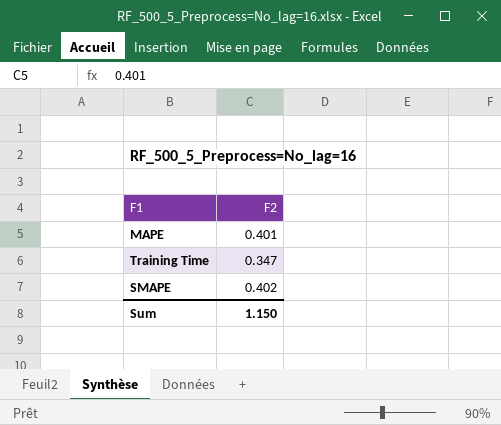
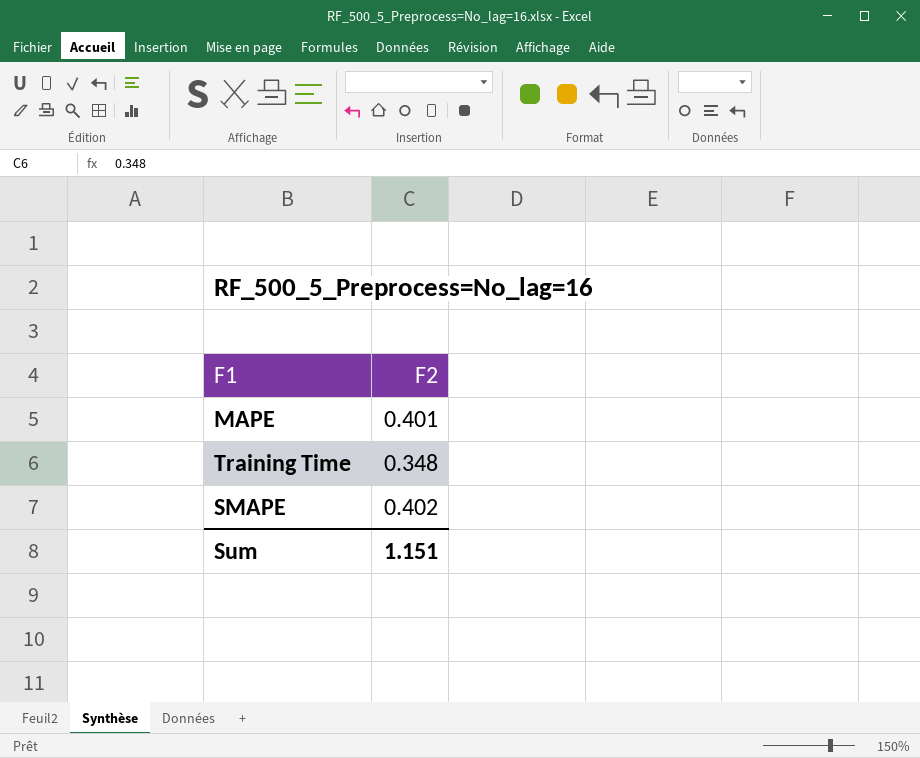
Training Time | F2: 0.347 -> 0.348
Sum | F2: 1.150 -> 1.151

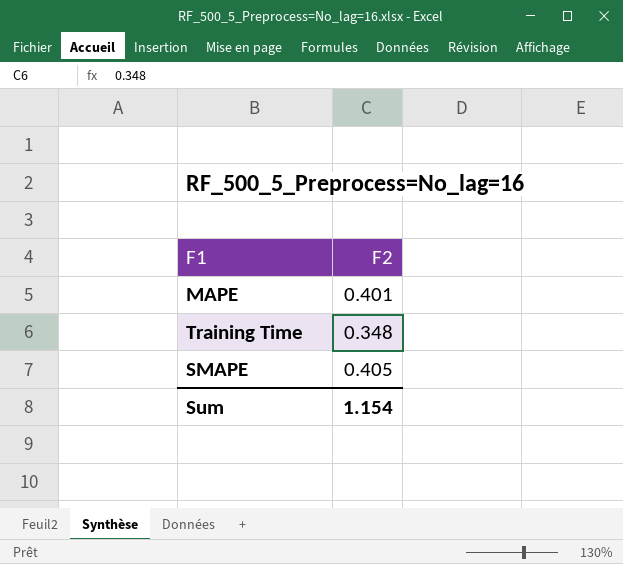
SMAPE | F2: 0.402 -> 0.405
Sum | F2: 1.151 -> 1.154

